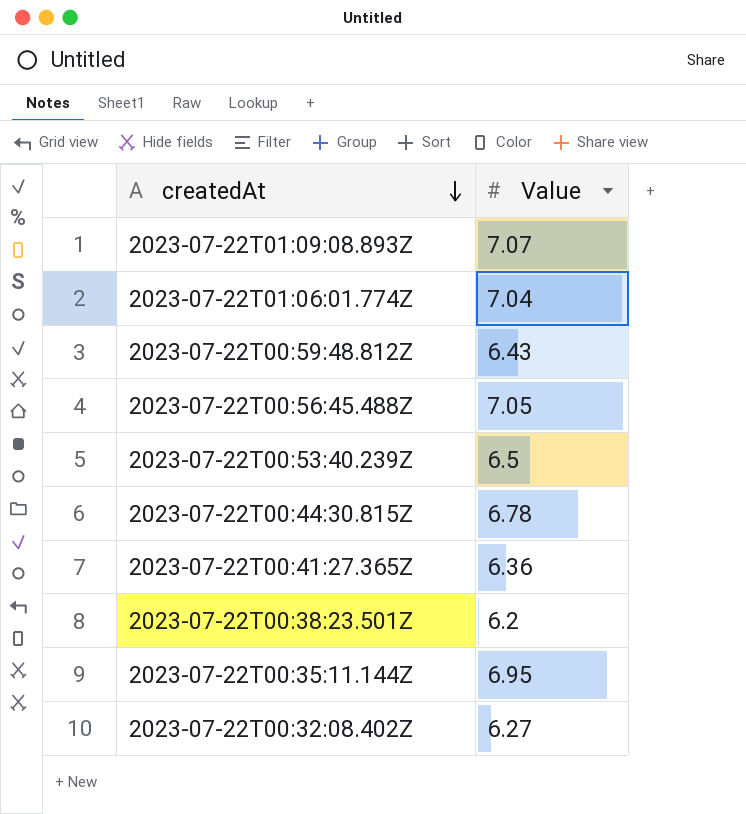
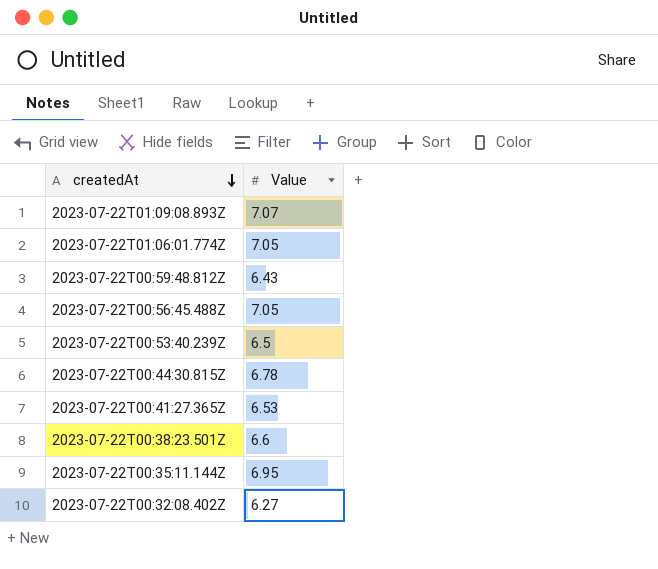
2023-07-22T01:06:01.774Z | Value: 7.04 -> 7.05
2023-07-22T00:41:27.365Z | Value: 6.36 -> 6.53
2023-07-22T00:38:23.501Z | Value: 6.2 -> 6.6

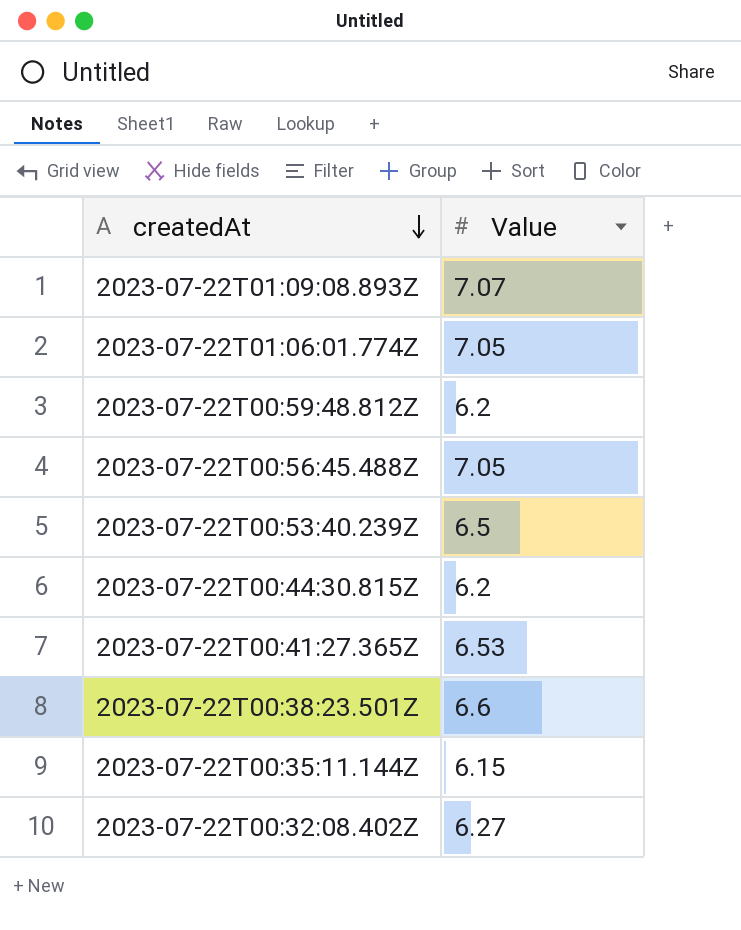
2023-07-22T00:59:48.812Z | Value: 6.43 -> 6.2
2023-07-22T00:44:30.815Z | Value: 6.78 -> 6.2
2023-07-22T00:35:11.144Z | Value: 6.95 -> 6.15

